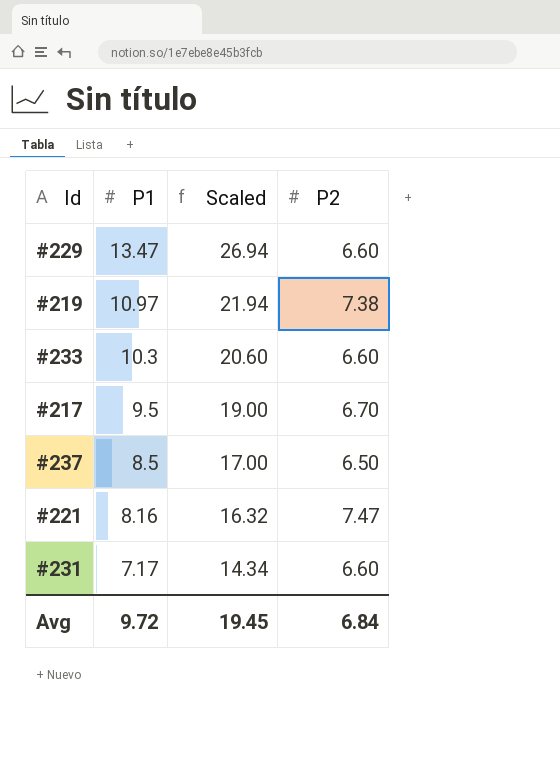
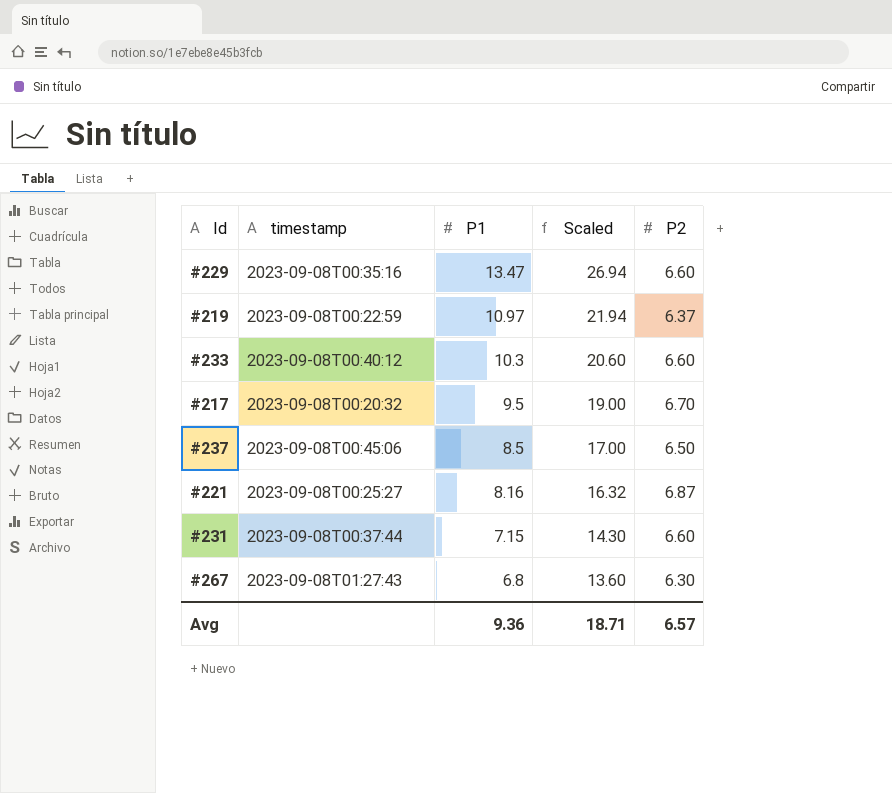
column timestamp | position: none -> 2
#219 | P2: 7.38 -> 6.37
#221 | P2: 7.47 -> 6.87
#231 | P1: 7.17 -> 7.15
#231 | Scaled: 14.34 -> 14.30
row #267: none -> 2023-09-08T01:27:43 | 6.8 | 13.60 | 6.30
Avg | P1: 9.72 -> 9.36
Avg | Scaled: 19.45 -> 18.71
Avg | P2: 6.84 -> 6.57

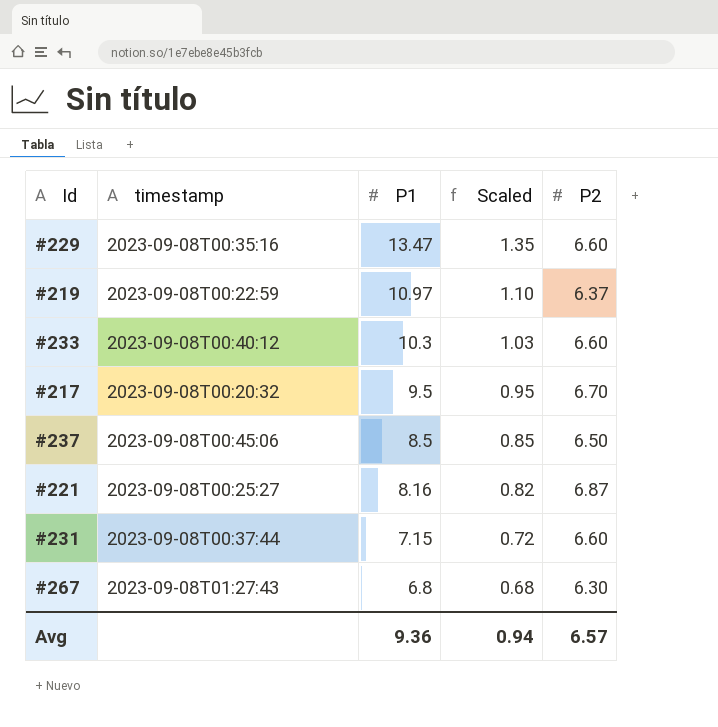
column Scaled | formula: [P1] * 2 -> [P1] * 0.1
Avg | Scaled: 18.71 -> 0.94

